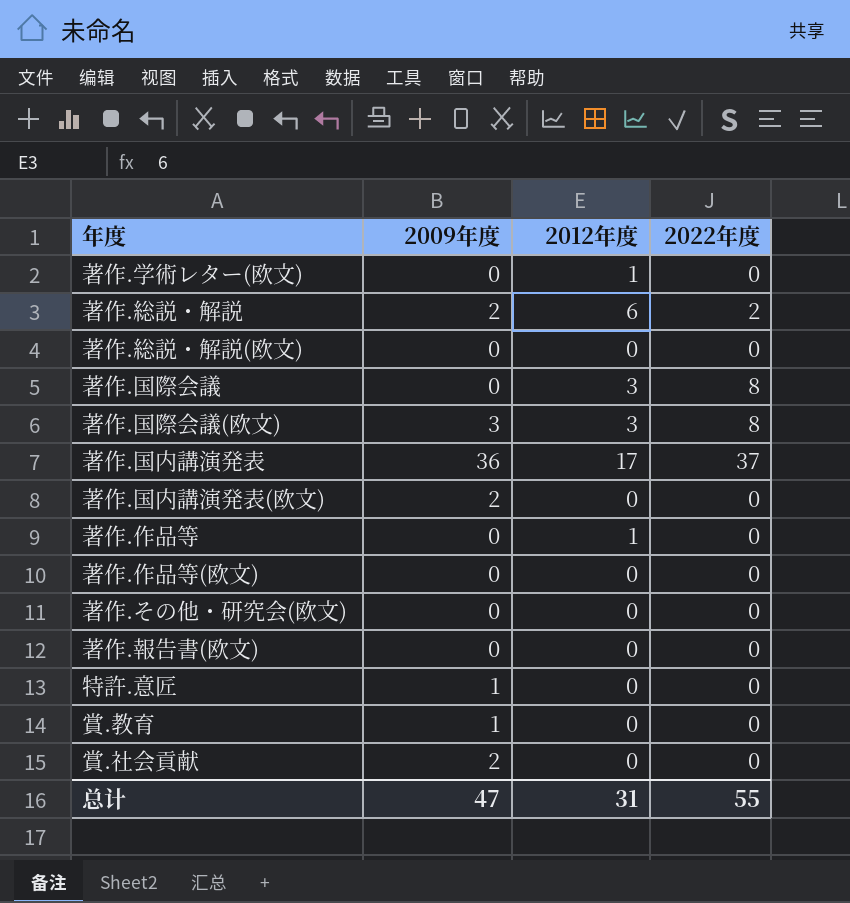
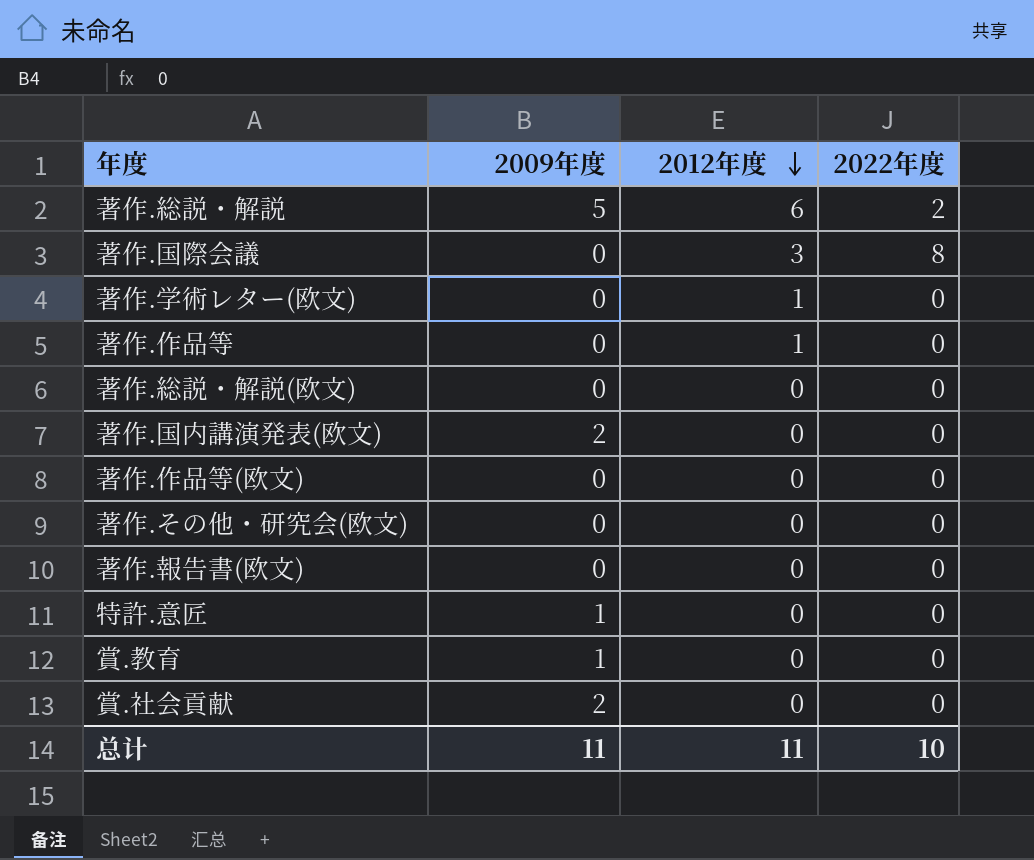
row order: none -> 2012年度 descending
row 著作.国際会議(欧文): 3 | 3 | 8 -> none
row 著作.国内講演発表: 36 | 17 | 37 -> none
著作.総説・解説 | 2009年度: 2 -> 5
总计 | 2009年度: 47 -> 11
总计 | 2012年度: 31 -> 11
总计 | 2022年度: 55 -> 10

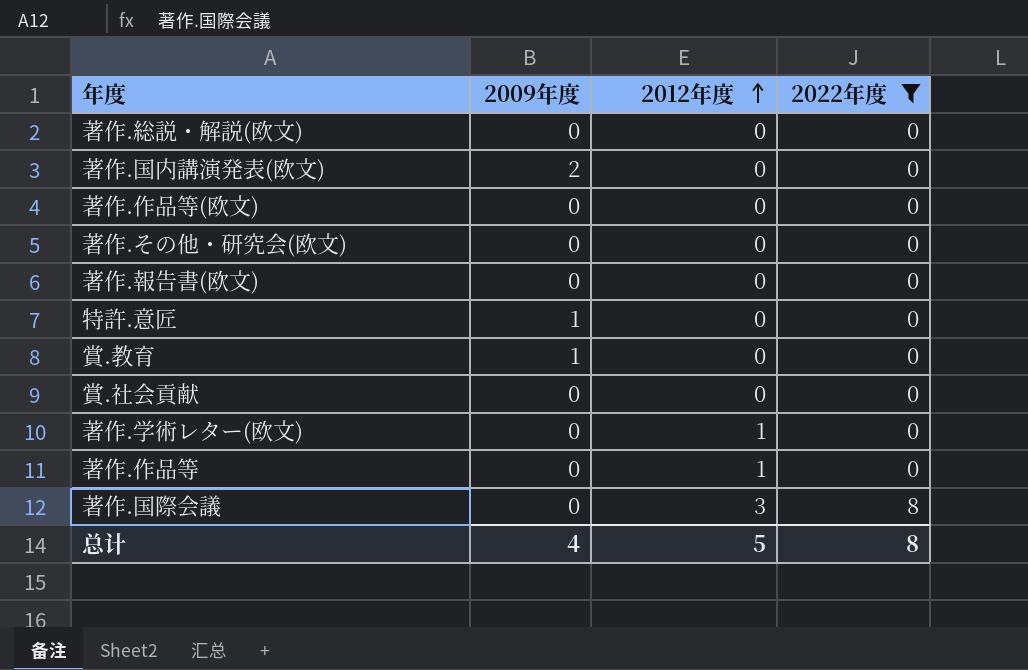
filter: none -> 2022年度 != 2
row order: 2012年度 descending -> 2012年度 ascending
賞.社会貢献 | 2009年度: 2 -> 0
总计 | 2009年度: 11 -> 4
总计 | 2012年度: 11 -> 5
总计 | 2022年度: 10 -> 8

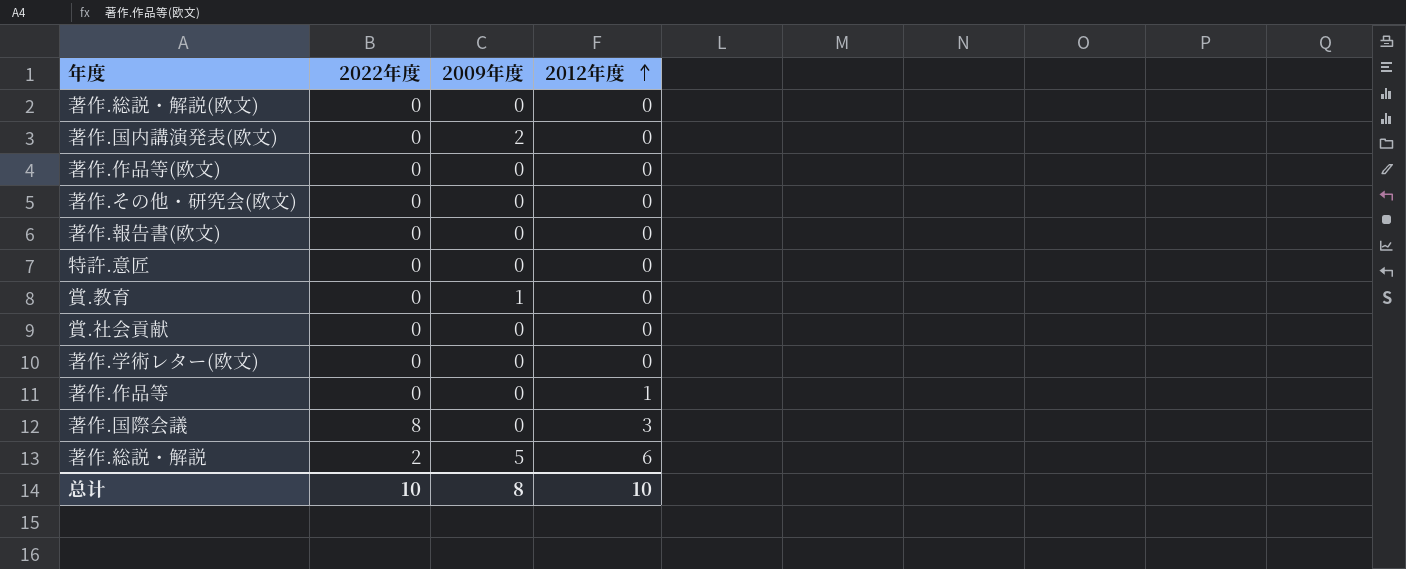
filter: 2022年度 != 2 -> none
column 2022年度 | position: 4 -> 2
特許.意匠 | 2009年度: 1 -> 0
著作.学術レター(欧文) | 2012年度: 1 -> 0
总计 | 2022年度: 8 -> 10
总计 | 2009年度: 4 -> 8
总计 | 2012年度: 5 -> 10

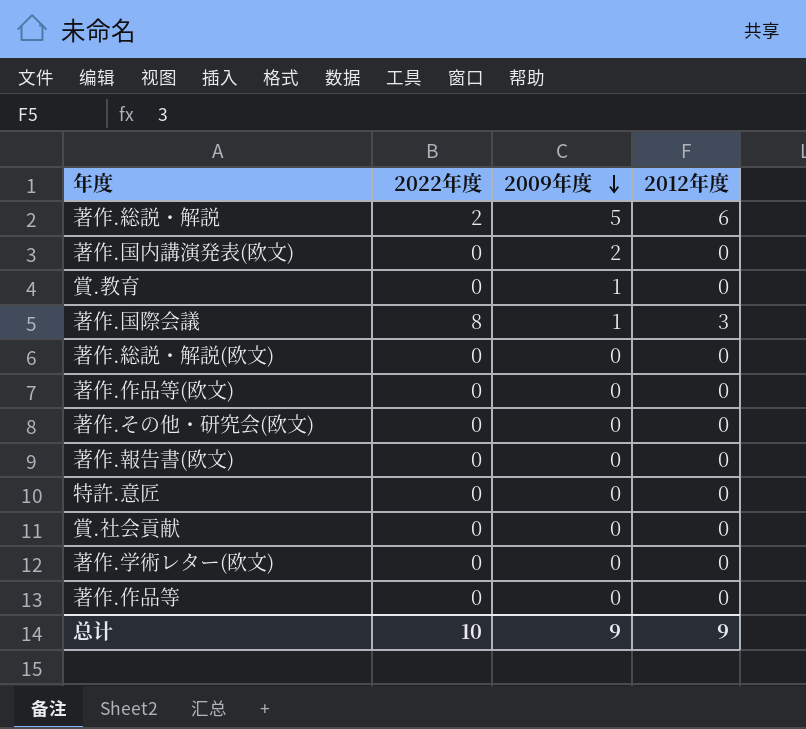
row order: 2012年度 ascending -> 2009年度 descending
著作.国際会議 | 2009年度: 0 -> 1
著作.作品等 | 2012年度: 1 -> 0
总计 | 2009年度: 8 -> 9
总计 | 2012年度: 10 -> 9

